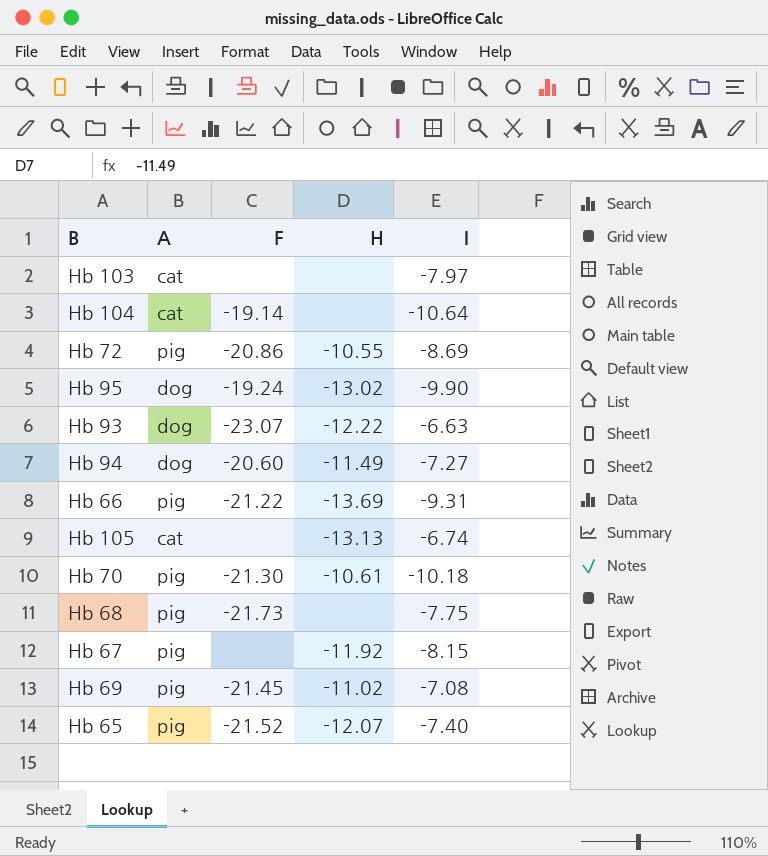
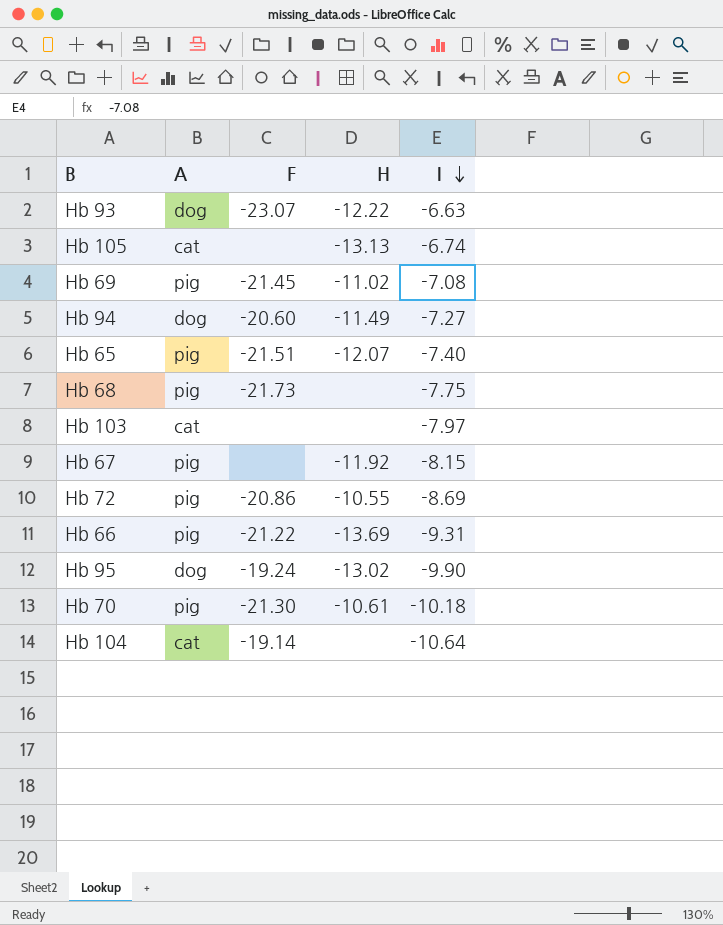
row order: none -> I descending
Hb 65 | F: -21.52 -> -21.51

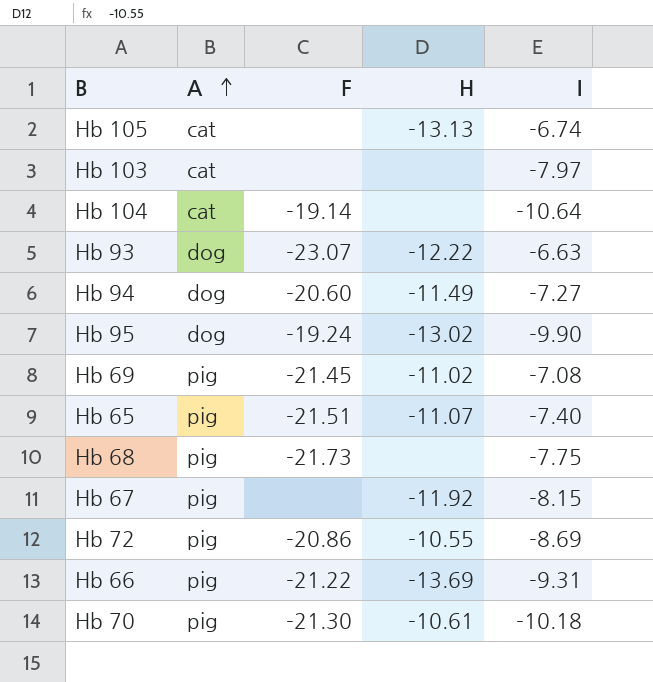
row order: I descending -> A ascending
Hb 65 | H: -12.07 -> -11.07

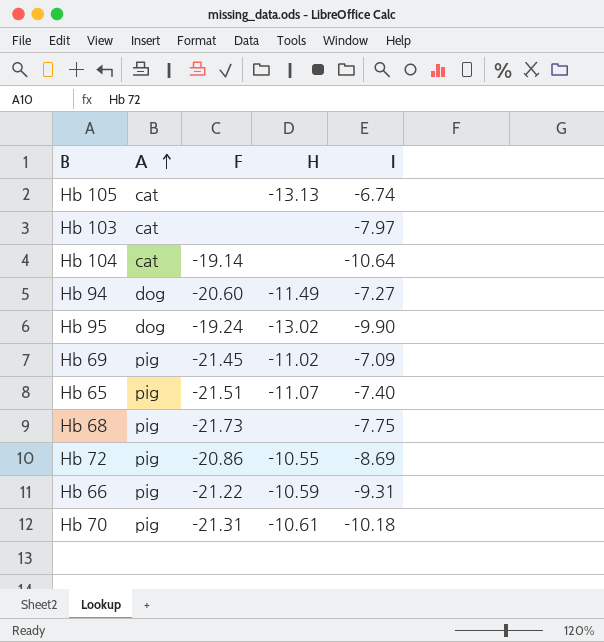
row Hb 93: dog | -23.07 | -12.22 | -6.63 -> none
row Hb 67: pig | none | -11.92 | -8.15 -> none
Hb 69 | I: -7.08 -> -7.09
Hb 66 | H: -13.69 -> -10.59
Hb 70 | F: -21.30 -> -21.31

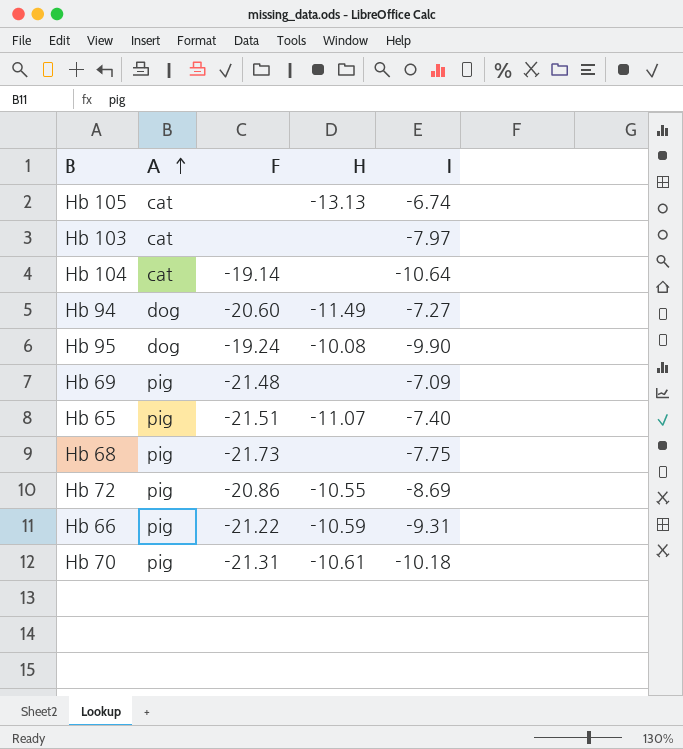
Hb 95 | H: -13.02 -> -10.08
Hb 69 | F: -21.45 -> -21.48
Hb 69 | H: -11.02 -> none

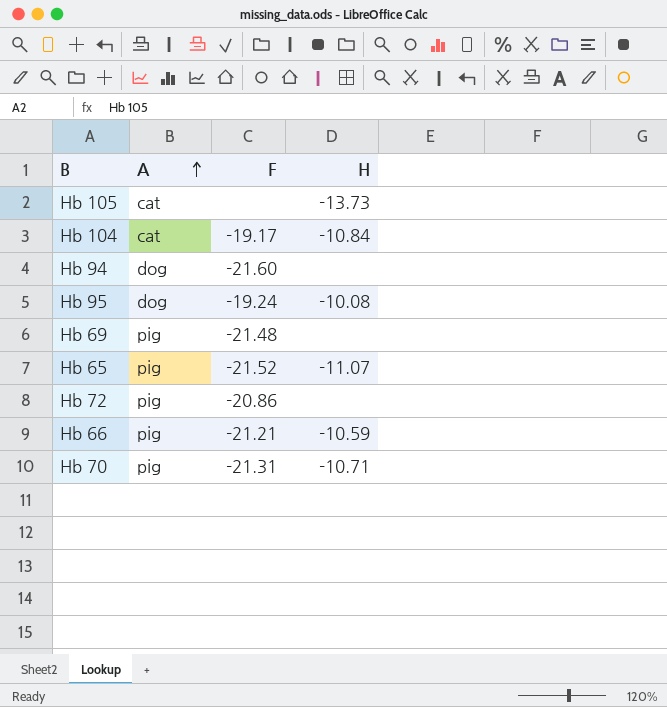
column I | position: 5 -> none
row Hb 103: cat | none | none | -7.97 -> none
row Hb 68: pig | -21.73 | none | -7.75 -> none
Hb 105 | H: -13.13 -> -13.73
Hb 104 | F: -19.14 -> -19.17
Hb 104 | H: none -> -10.84
Hb 94 | F: -20.60 -> -21.60
Hb 94 | H: -11.49 -> none
Hb 65 | F: -21.51 -> -21.52
Hb 72 | H: -10.55 -> none
Hb 66 | F: -21.22 -> -21.21
Hb 70 | H: -10.61 -> -10.71

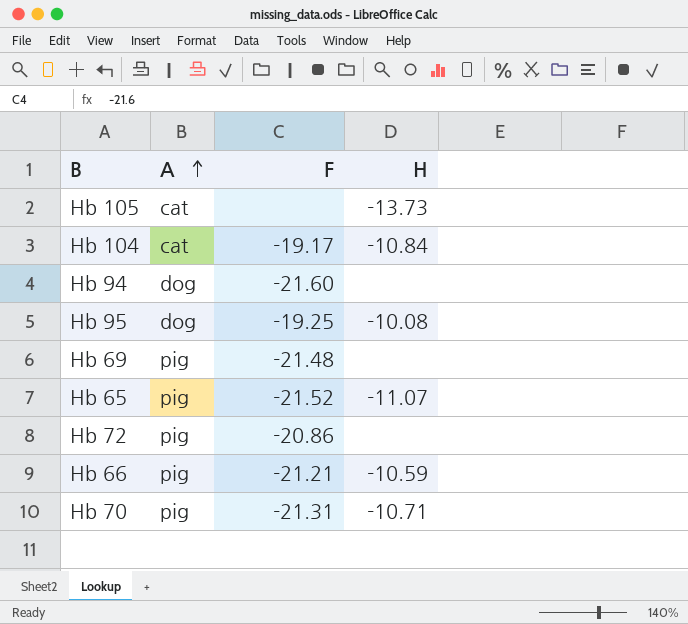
Hb 95 | F: -19.24 -> -19.25

